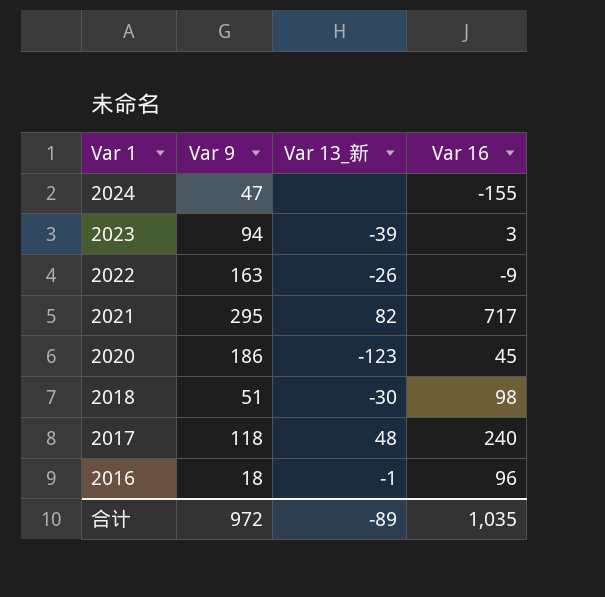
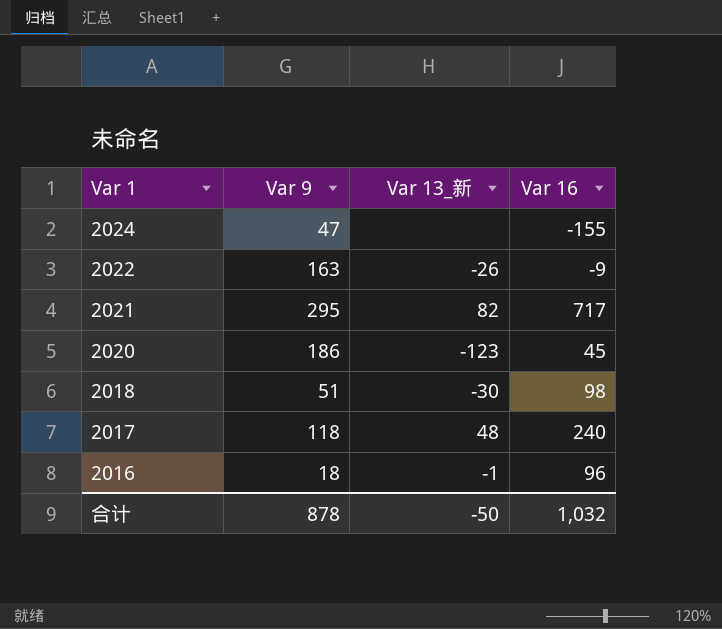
row 2023: 94 | -39 | 3 -> none
合计 | Var 9: 972 -> 878
合计 | Var 13_新: -89 -> -50
合计 | Var 16: 1,035 -> 1,032

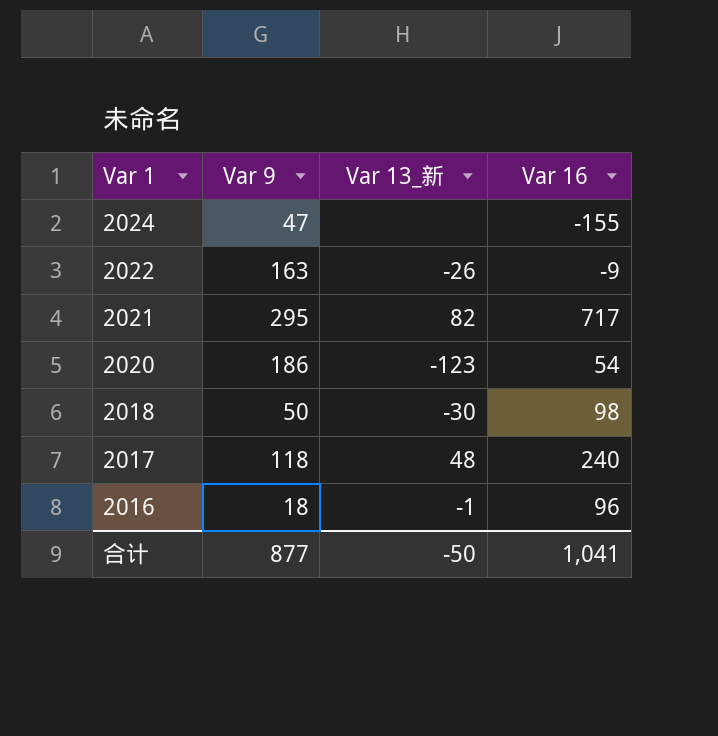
2020 | Var 16: 45 -> 54
2018 | Var 9: 51 -> 50
合计 | Var 9: 878 -> 877
合计 | Var 16: 1,032 -> 1,041

